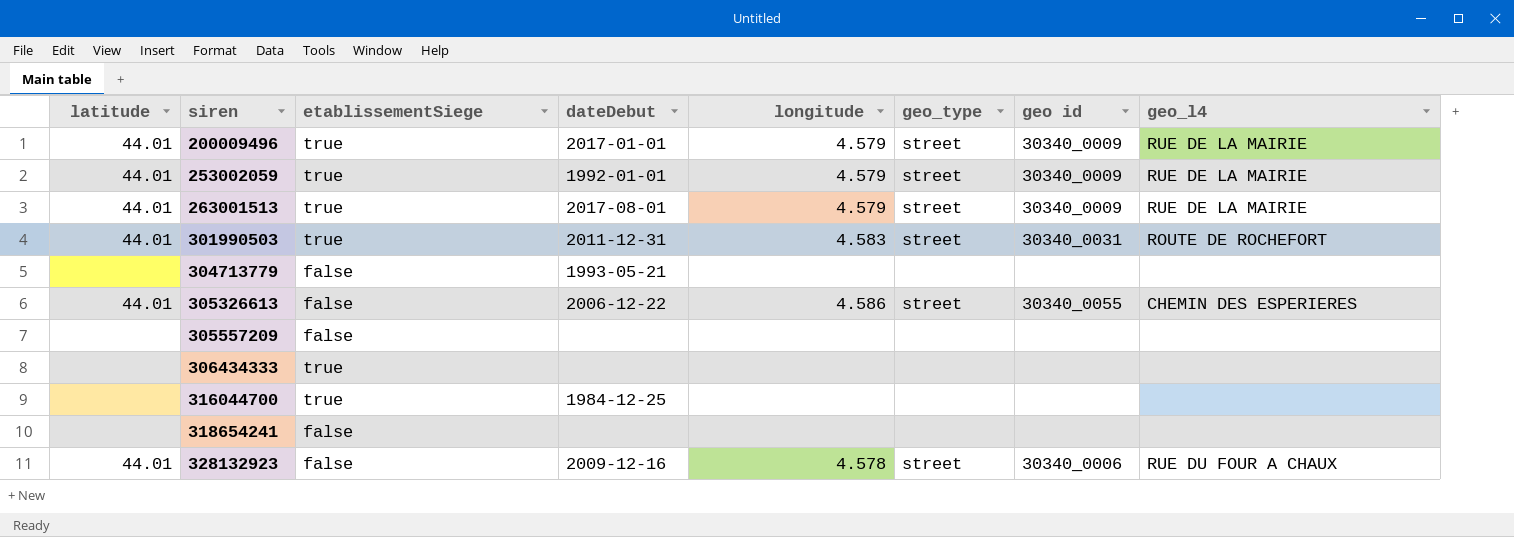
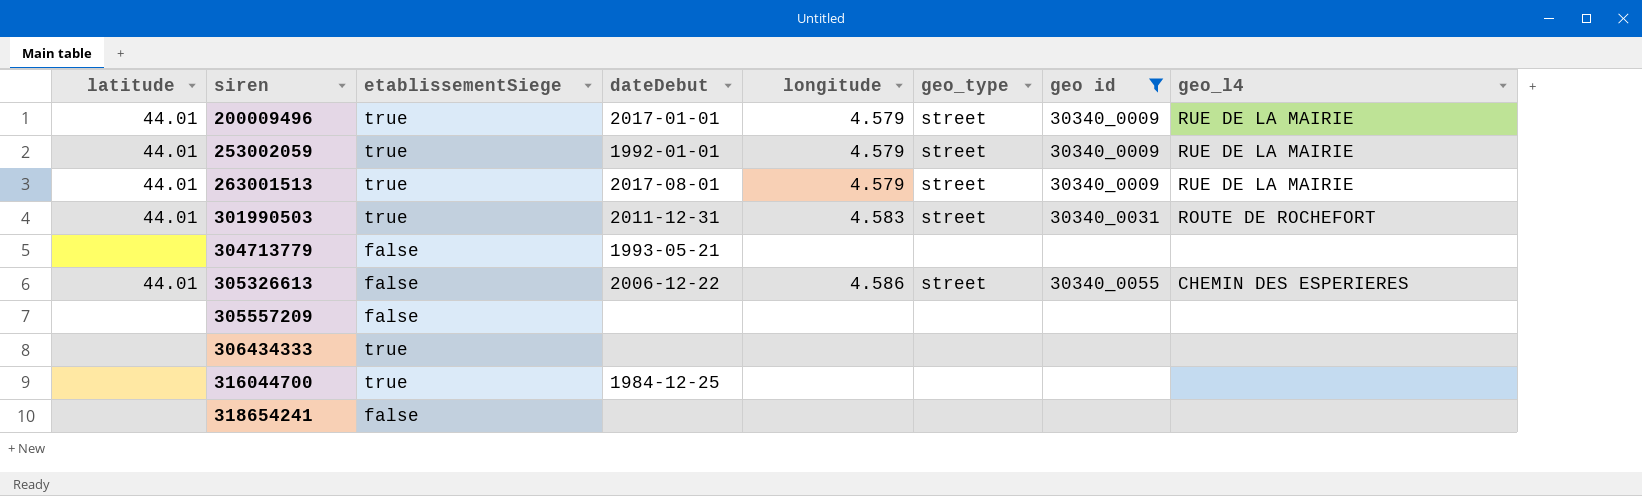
filter: none -> geo id != 30340_0006

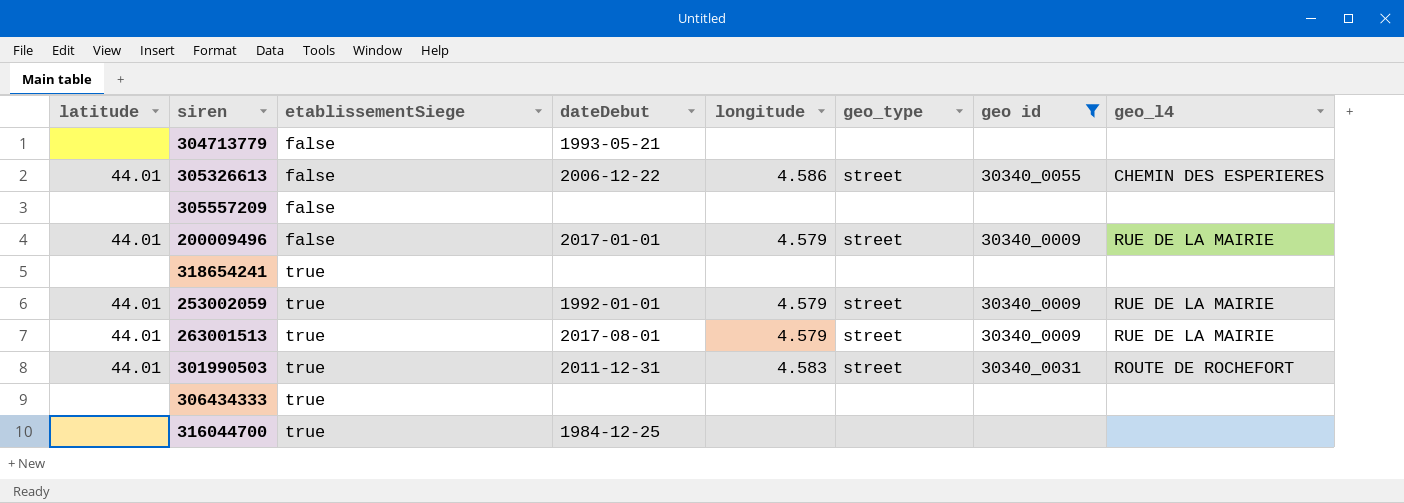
row order: siren ascending -> etablissementSiege ascending
200009496 | etablissementSiege: true -> false
318654241 | etablissementSiege: false -> true

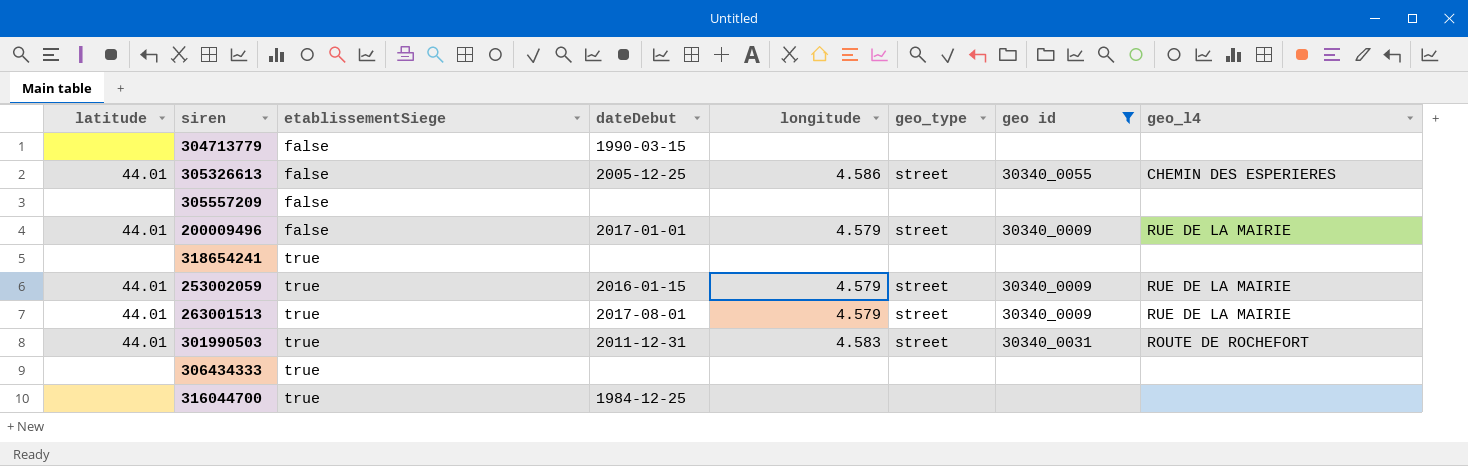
304713779 | dateDebut: 1993-05-21 -> 1990-03-15
305326613 | dateDebut: 2006-12-22 -> 2005-12-25
253002059 | dateDebut: 1992-01-01 -> 2016-01-15

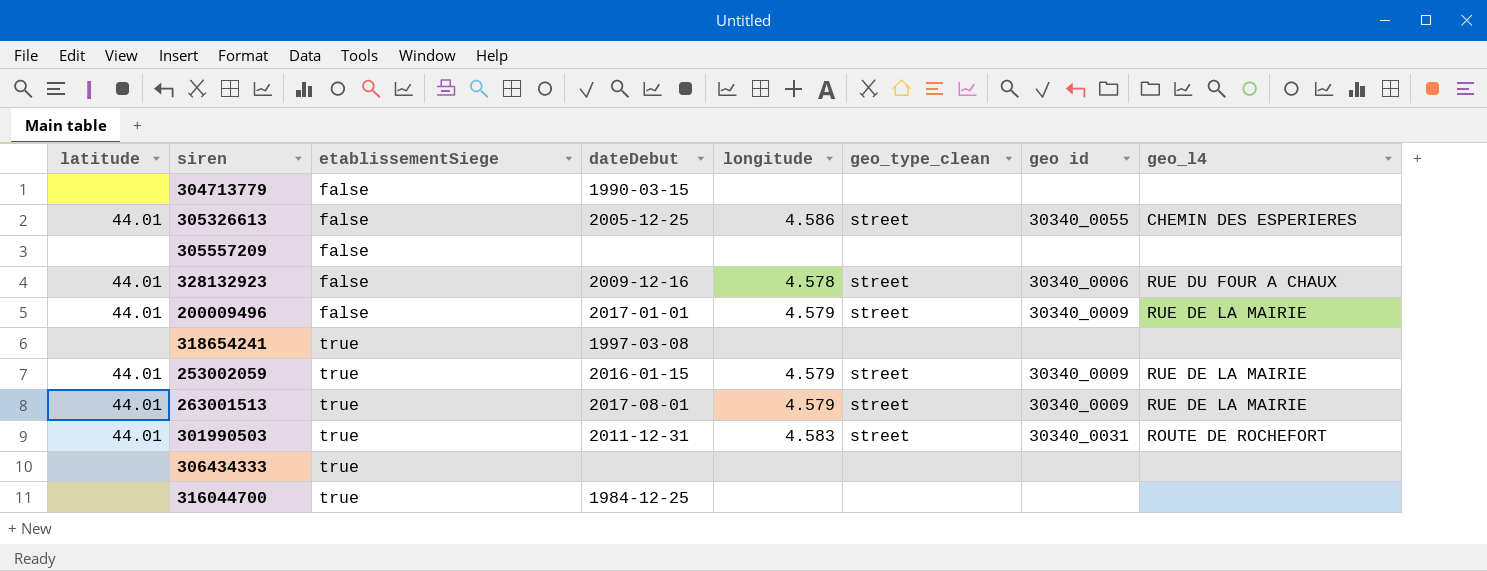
filter: geo id != 30340_0006 -> none
column name: geo_type -> geo_type_clean
318654241 | dateDebut: none -> 1997-03-08

